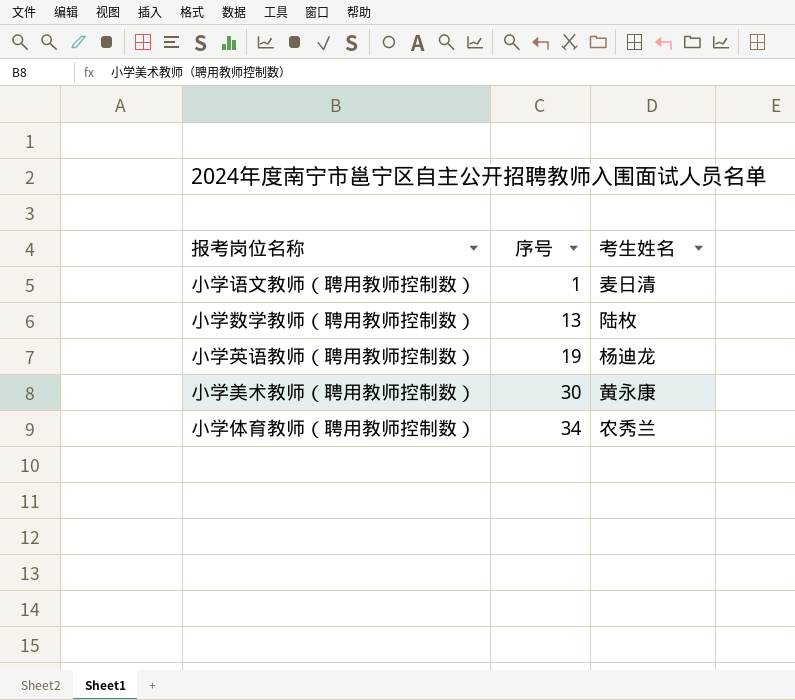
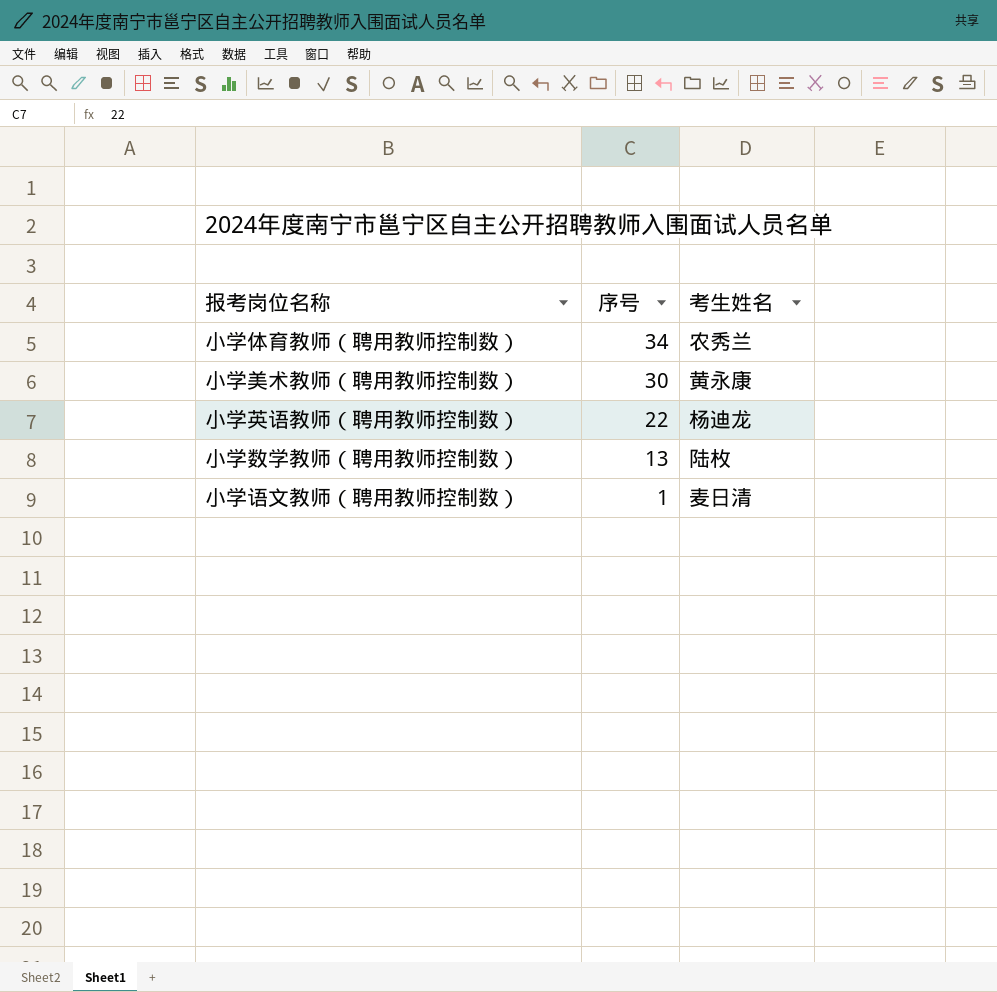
row order: 序号 ascending -> 序号 descending
小学英语教师（聘用教师控制数） | 序号: 19 -> 22

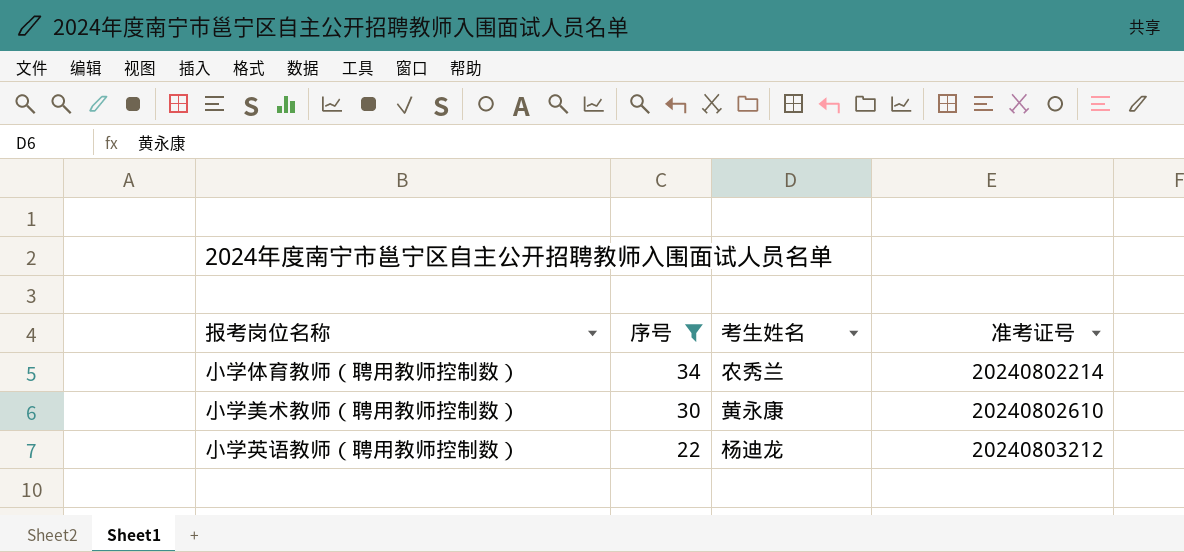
filter: none -> 序号 >= 22
column 准考证号 | position: none -> 4

